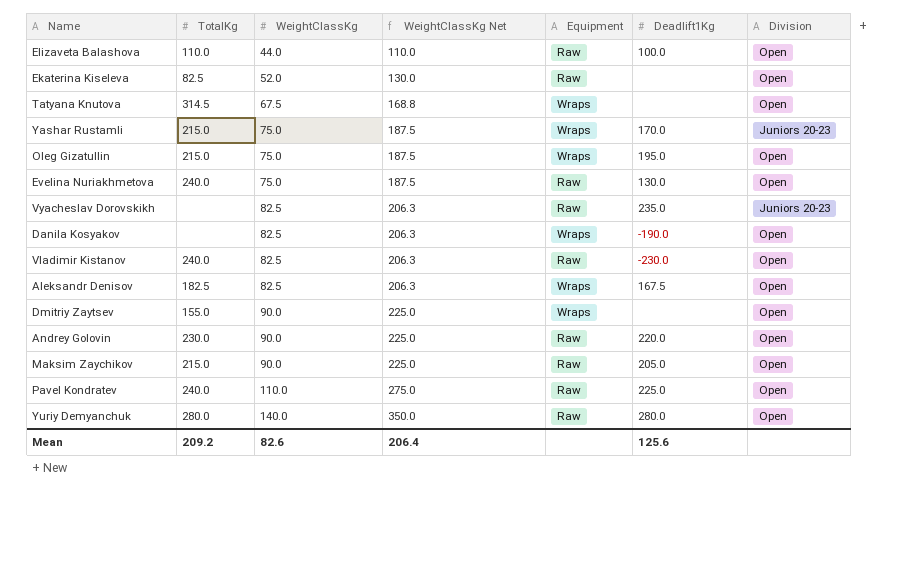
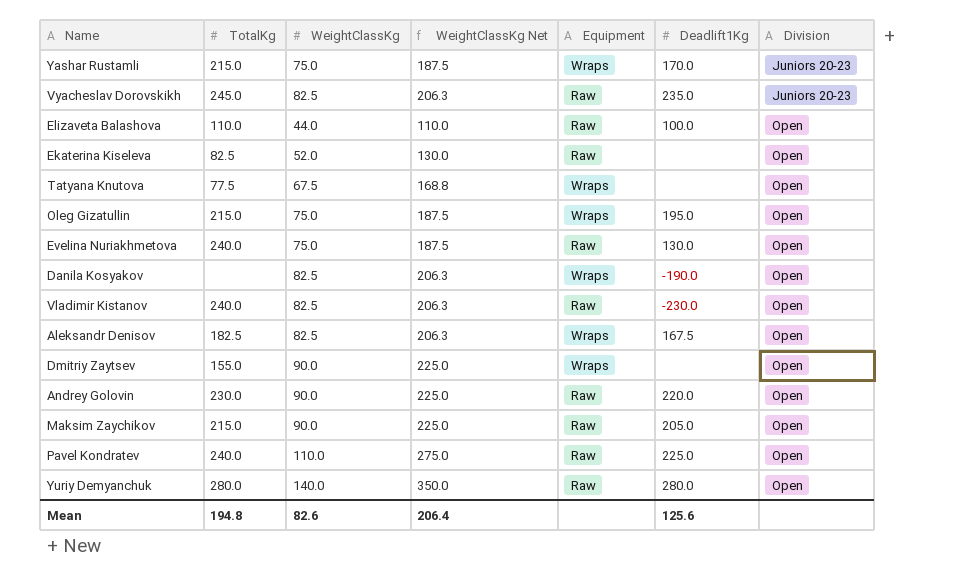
row order: WeightClassKg ascending -> Division ascending
Vyacheslav Dorovskikh | TotalKg: none -> 245.0
Tatyana Knutova | TotalKg: 314.5 -> 77.5
Mean | TotalKg: 209.2 -> 194.8

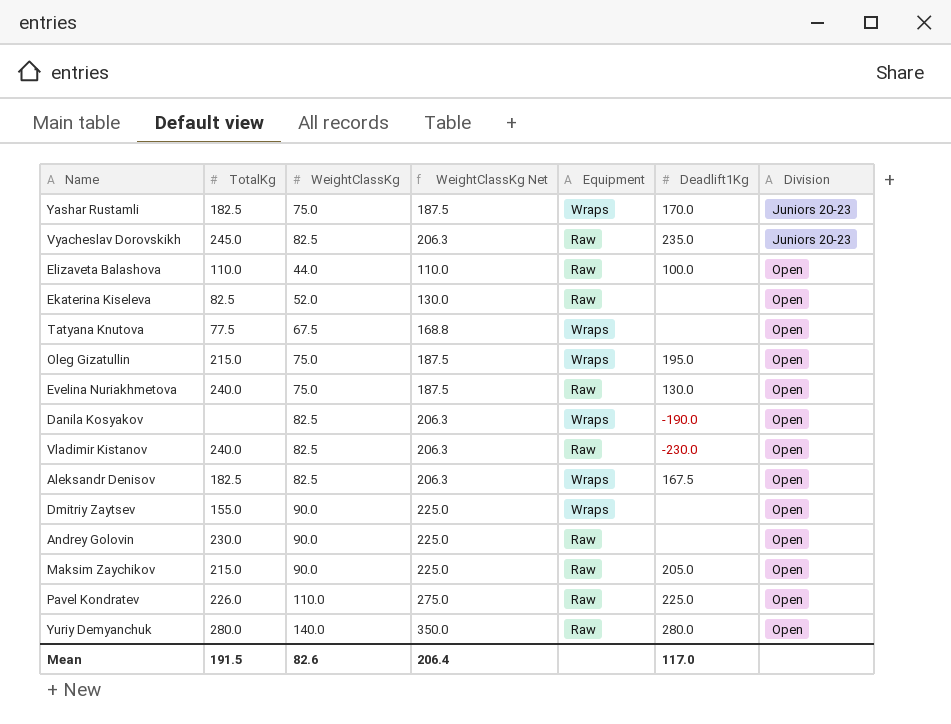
Yashar Rustamli | TotalKg: 215.0 -> 182.5
Andrey Golovin | Deadlift1Kg: 220.0 -> none
Pavel Kondratev | TotalKg: 240.0 -> 226.0
Mean | TotalKg: 194.8 -> 191.5
Mean | Deadlift1Kg: 125.6 -> 117.0

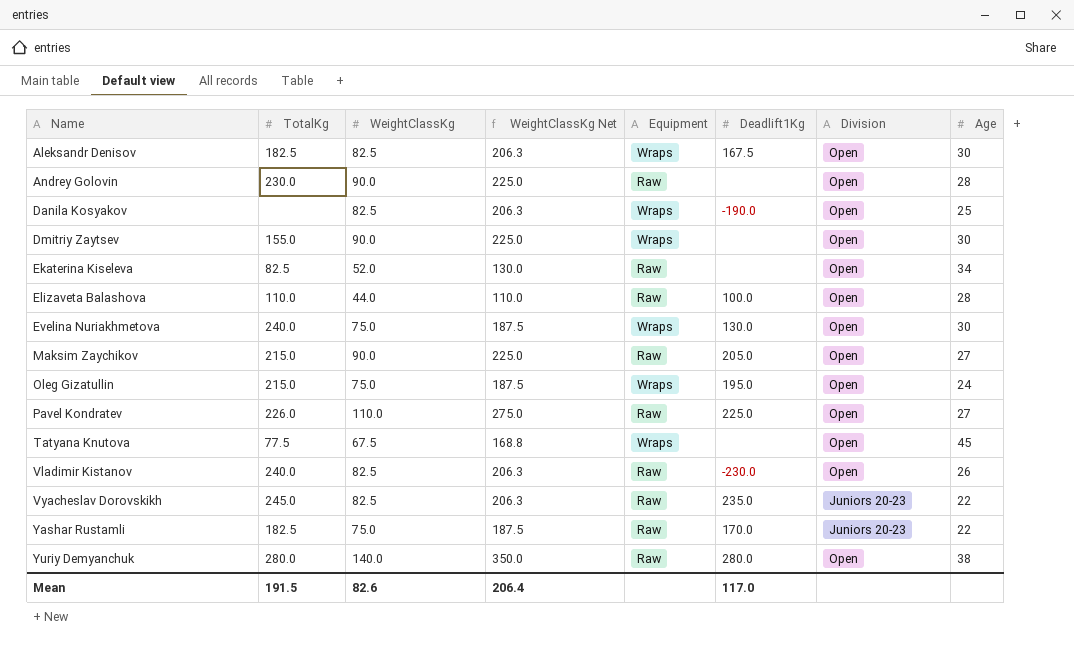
row order: Division ascending -> Name ascending
column Age | position: none -> 8
Evelina Nuriakhmetova | Equipment: Raw -> Wraps
Yashar Rustamli | Equipment: Wraps -> Raw

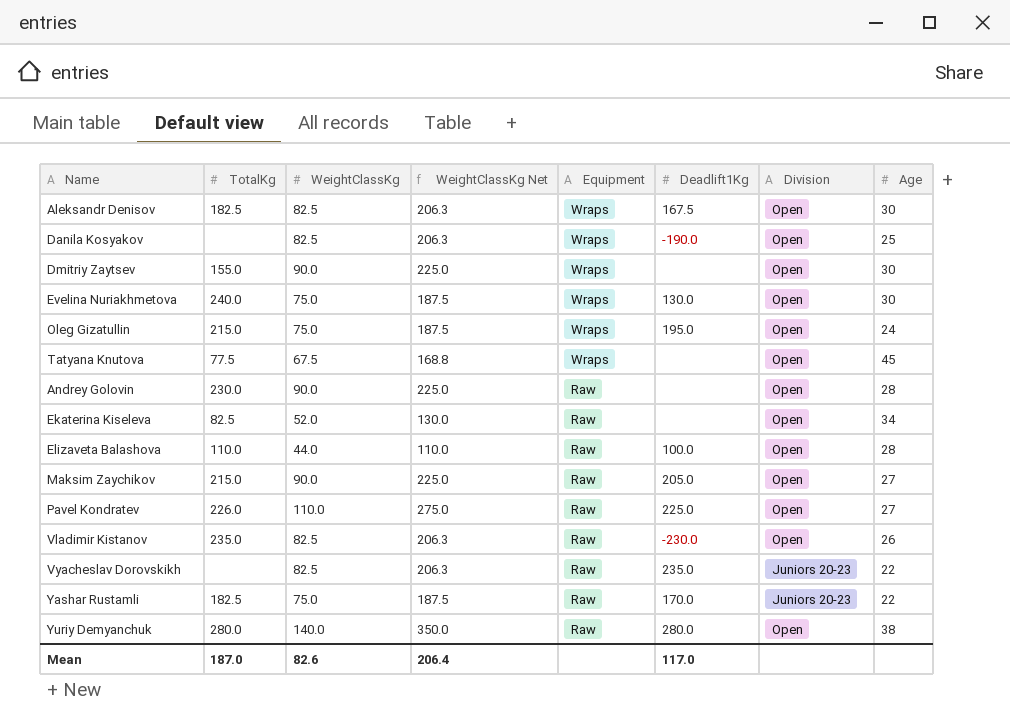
row order: Name ascending -> Equipment descending
Vladimir Kistanov | TotalKg: 240.0 -> 235.0
Vyacheslav Dorovskikh | TotalKg: 245.0 -> none
Mean | TotalKg: 191.5 -> 187.0

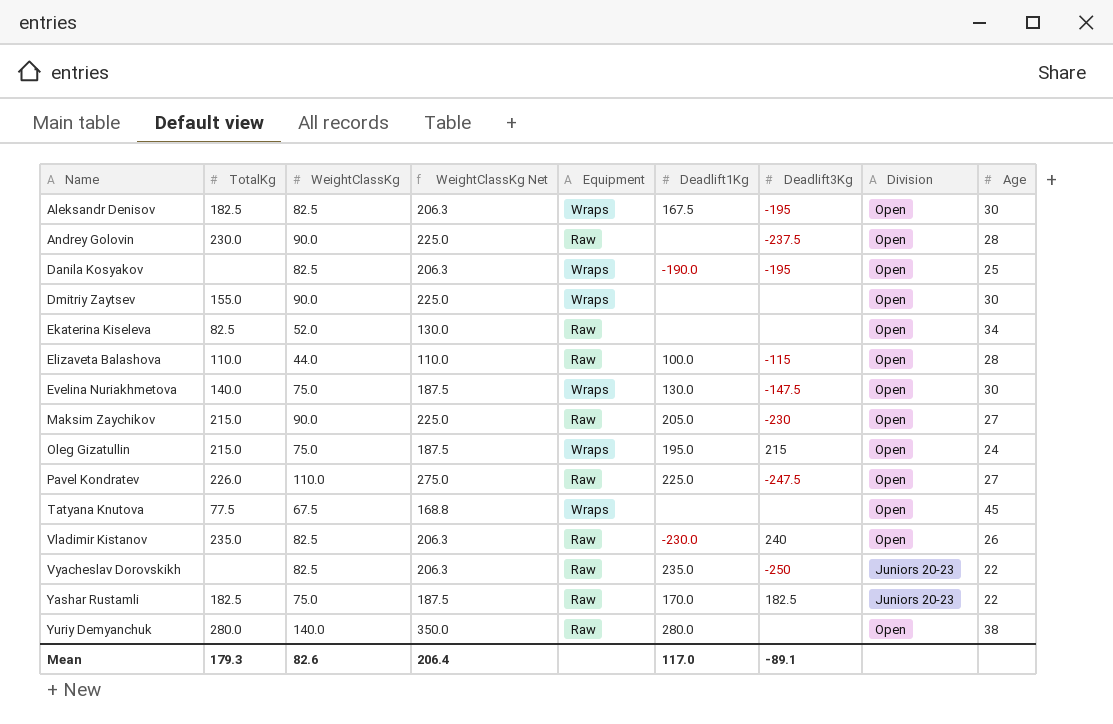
row order: Equipment descending -> Name ascending
column Deadlift3Kg | position: none -> 7
Evelina Nuriakhmetova | TotalKg: 240.0 -> 140.0
Mean | TotalKg: 187.0 -> 179.3

